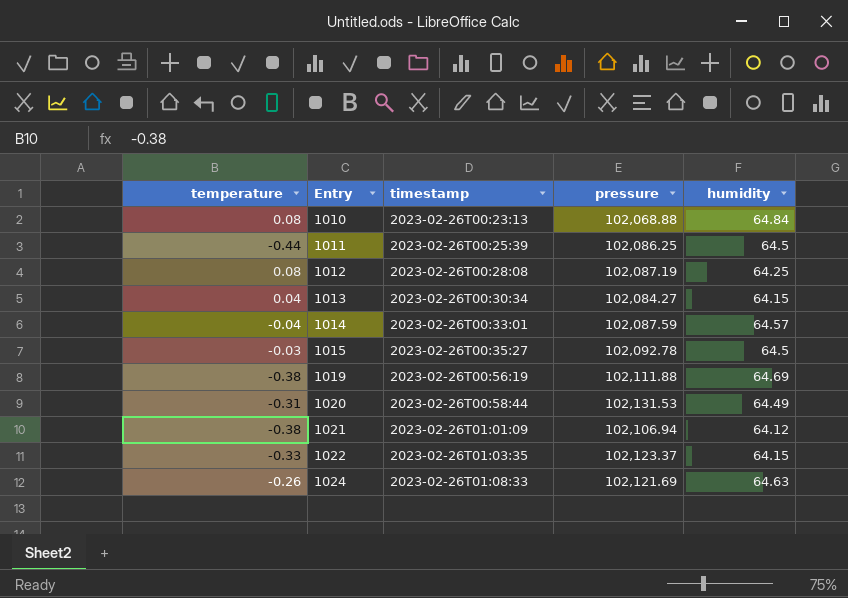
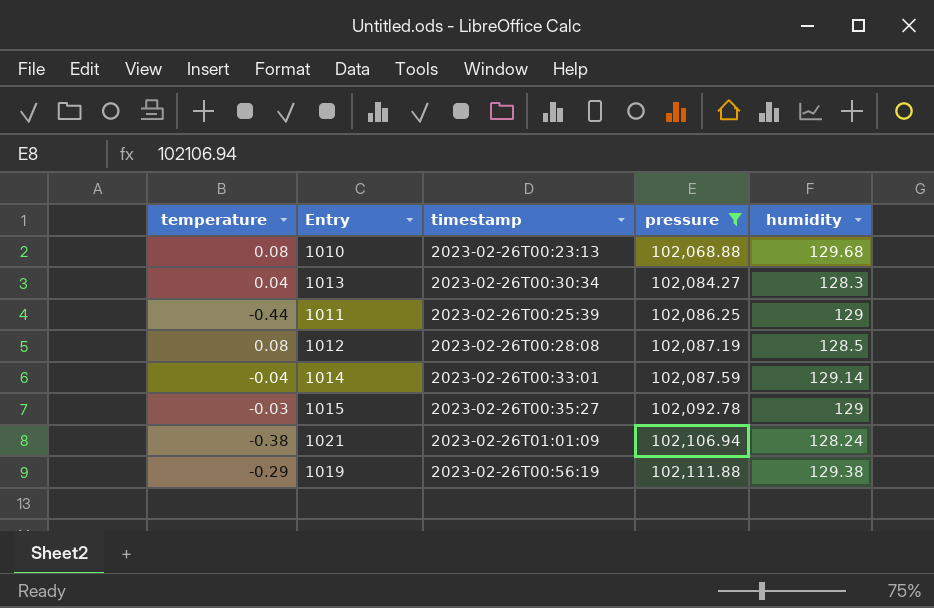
filter: none -> pressure <= 102,111.88
row order: Entry ascending -> pressure ascending
1010 | humidity: 64.84 -> 129.68
1013 | humidity: 64.15 -> 128.3
1011 | humidity: 64.5 -> 129
1012 | humidity: 64.25 -> 128.5
1014 | humidity: 64.57 -> 129.14
1015 | humidity: 64.5 -> 129
1021 | humidity: 64.12 -> 128.24
1019 | temperature: -0.38 -> -0.29
1019 | humidity: 64.69 -> 129.38

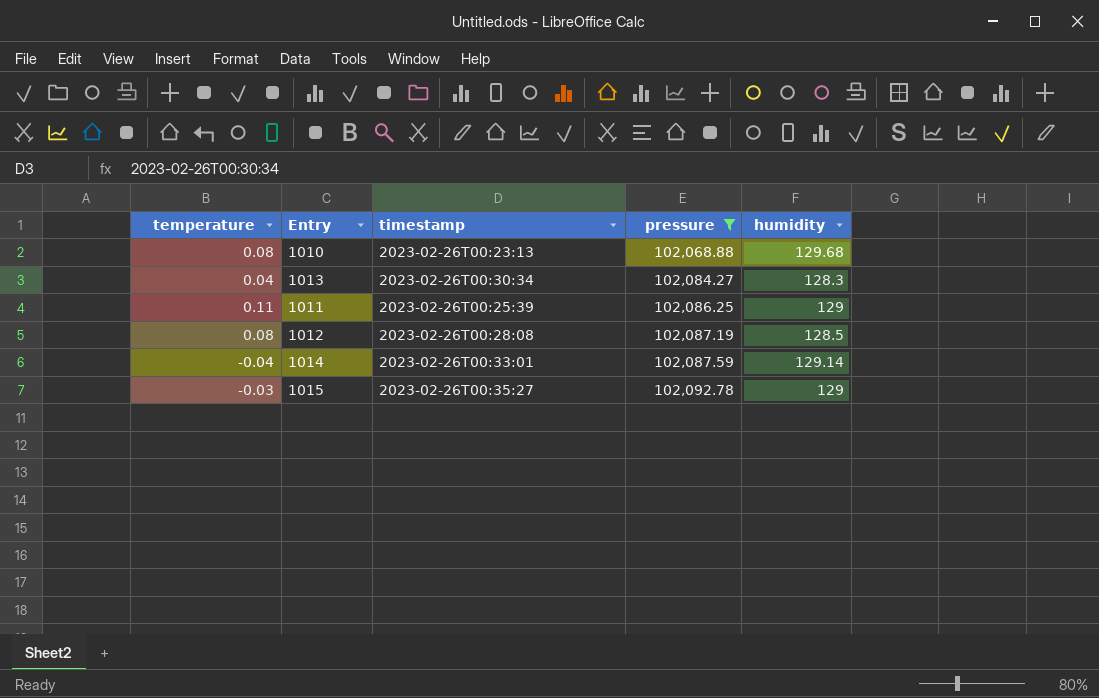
row 1021: -0.38 | 2023-02-26T01:01:09 | 102,106.94 | 128.24 -> none
row 1019: -0.29 | 2023-02-26T00:56:19 | 102,111.88 | 129.38 -> none
1011 | temperature: -0.44 -> 0.11

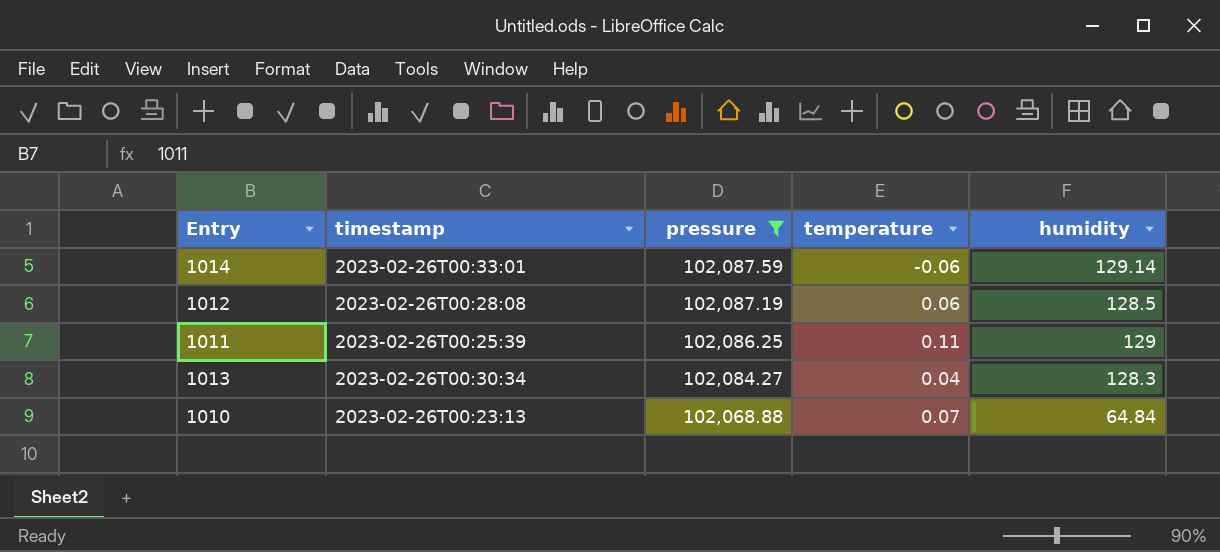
row order: pressure ascending -> pressure descending
column temperature | position: 1 -> 4
row 1015: -0.03 | 2023-02-26T00:35:27 | 102,092.78 | 129 -> none
1014 | temperature: -0.04 -> -0.06
1012 | temperature: 0.08 -> 0.06
1010 | temperature: 0.08 -> 0.07
1010 | humidity: 129.68 -> 64.84

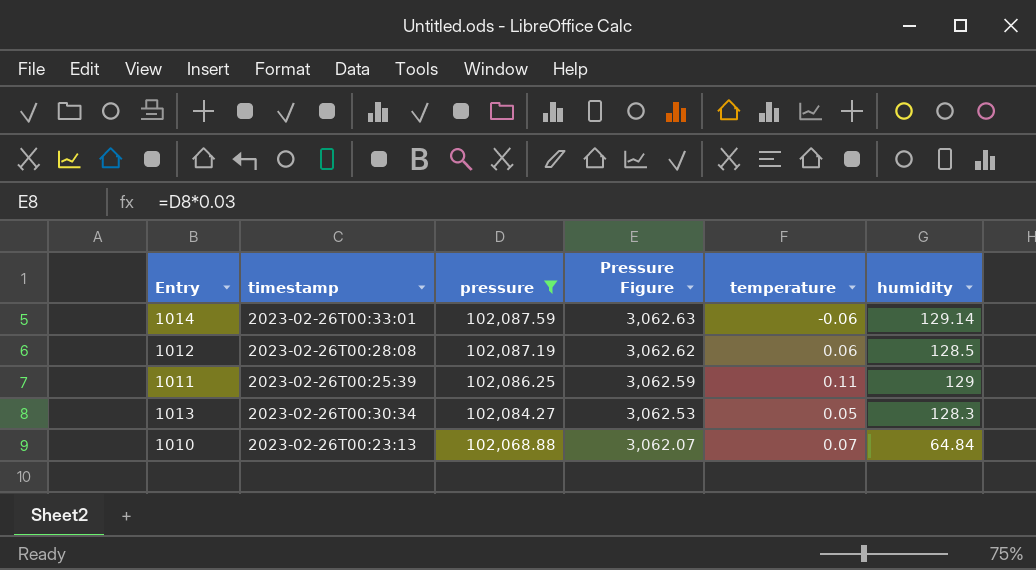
column Pressure Figure | formula: none -> [pressure] * 0.03
1013 | temperature: 0.04 -> 0.05

